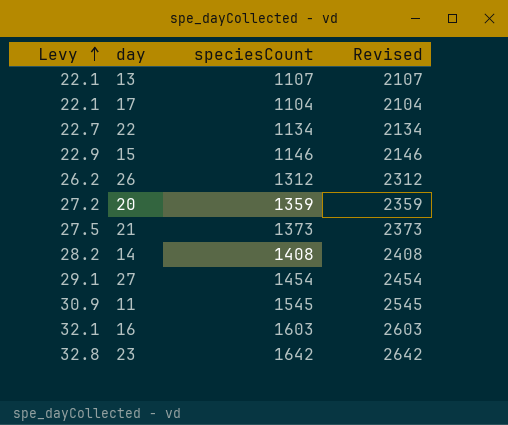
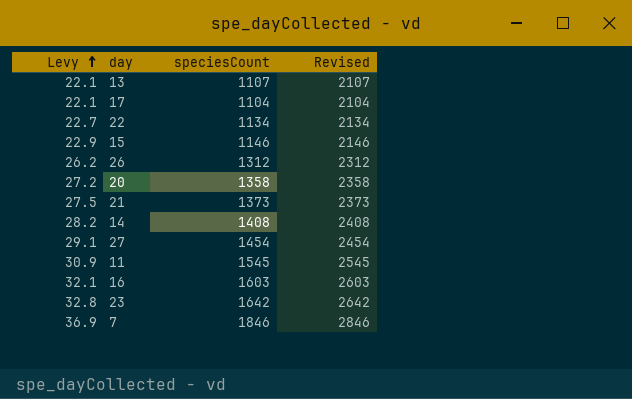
20 | speciesCount: 1359 -> 1358
20 | Revised: 2359 -> 2358
row 7: none -> 36.9 | 1846 | 2846

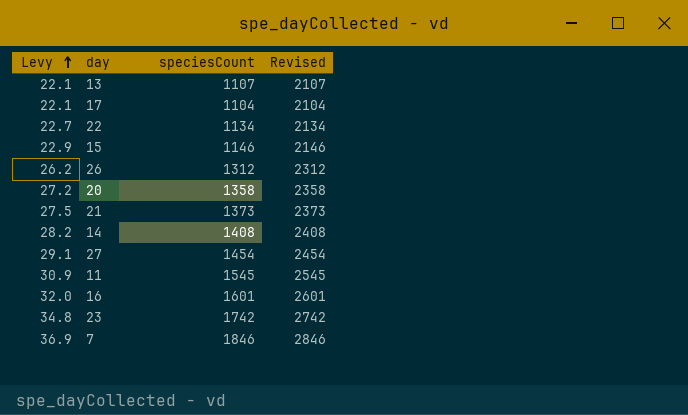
16 | Levy: 32.1 -> 32.0
16 | speciesCount: 1603 -> 1601
16 | Revised: 2603 -> 2601
23 | Levy: 32.8 -> 34.8
23 | speciesCount: 1642 -> 1742
23 | Revised: 2642 -> 2742

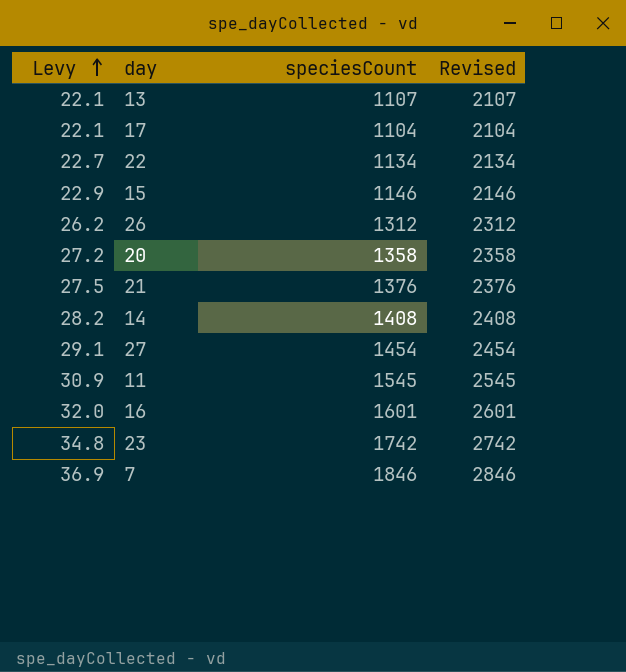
21 | speciesCount: 1373 -> 1376
21 | Revised: 2373 -> 2376

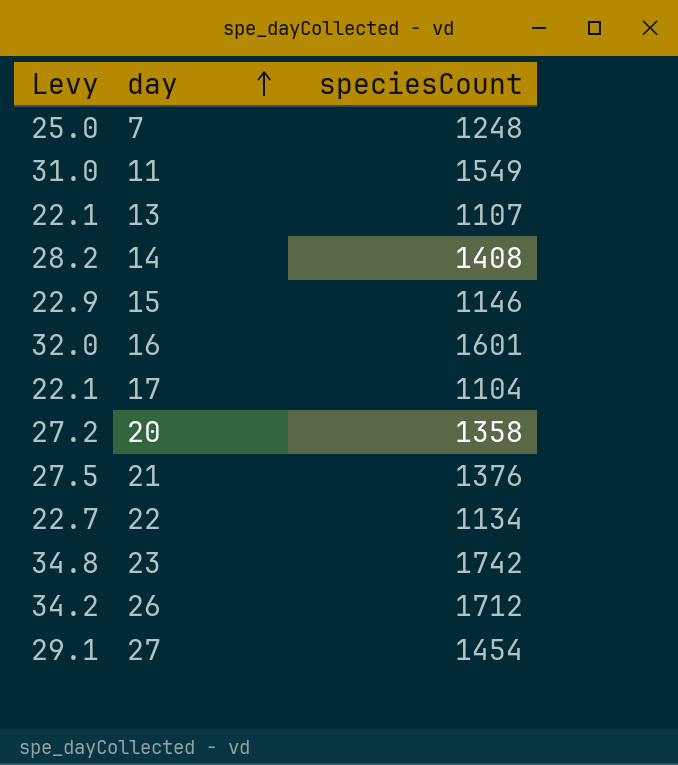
row order: Levy ascending -> day ascending
column Revised | formula: [speciesCount] + 1000 -> none
7 | Levy: 36.9 -> 25.0
7 | speciesCount: 1846 -> 1248
11 | Levy: 30.9 -> 31.0
11 | speciesCount: 1545 -> 1549
26 | Levy: 26.2 -> 34.2
26 | speciesCount: 1312 -> 1712

